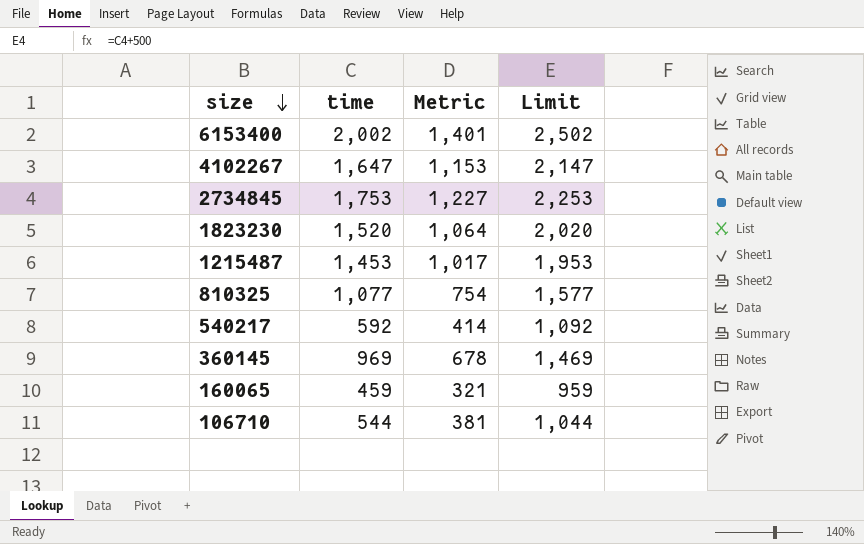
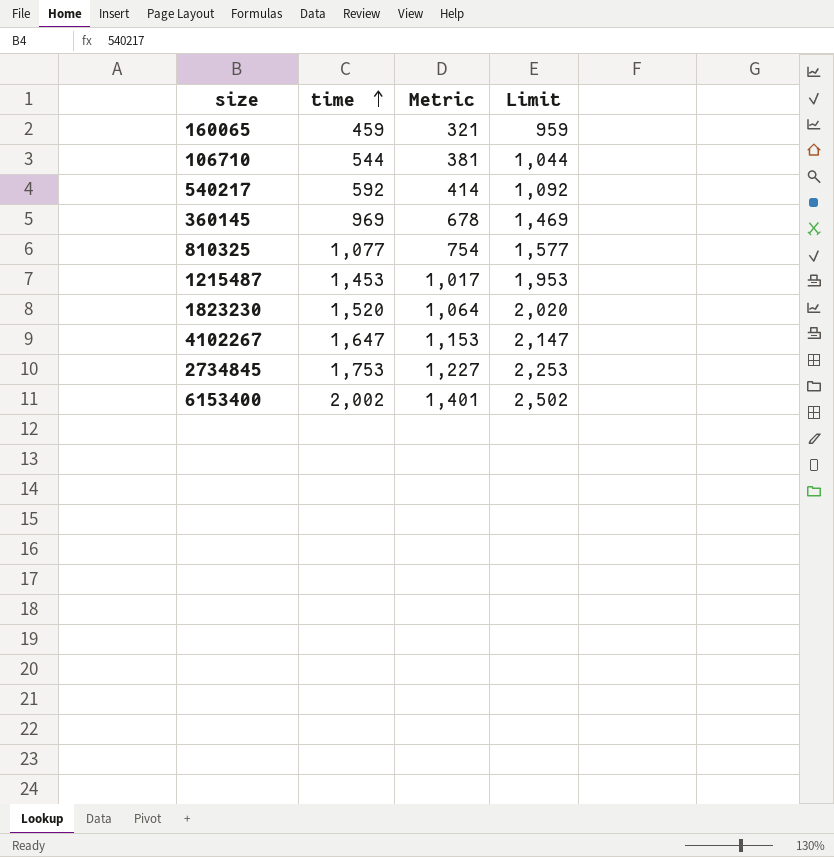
row order: size descending -> time ascending

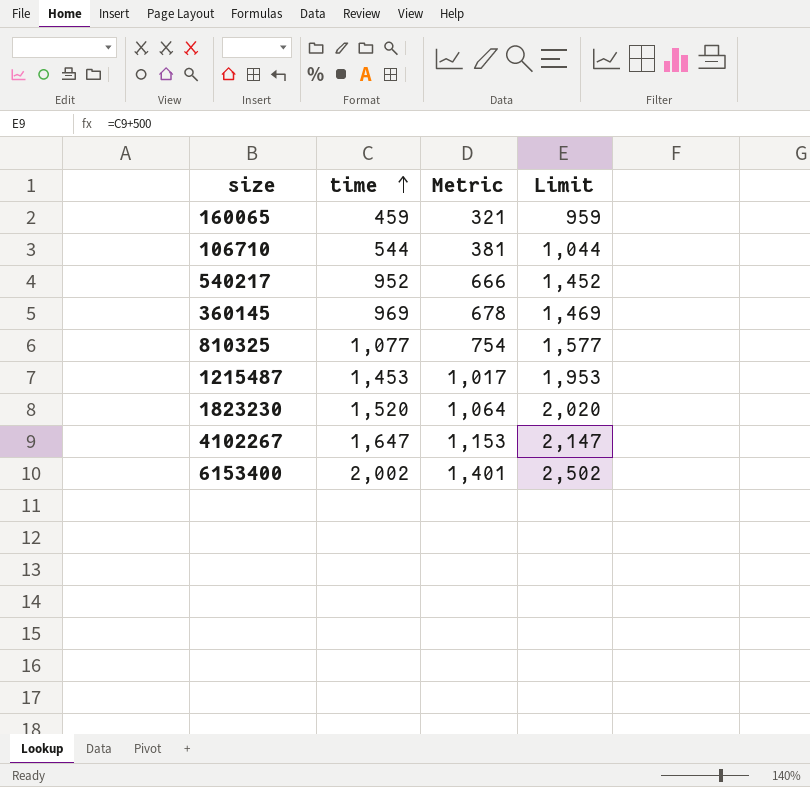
row 2734845: 1,753 | 1,227 | 2,253 -> none
540217 | time: 592 -> 952
540217 | Metric: 414 -> 666
540217 | Limit: 1,092 -> 1,452

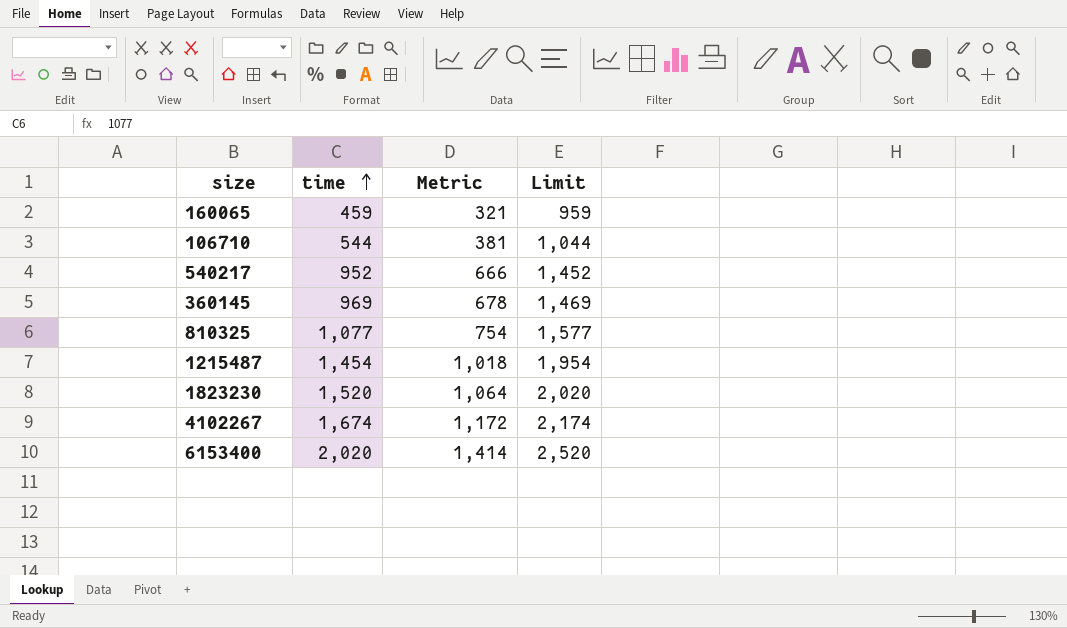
1215487 | time: 1,453 -> 1,454
1215487 | Metric: 1,017 -> 1,018
1215487 | Limit: 1,953 -> 1,954
4102267 | time: 1,647 -> 1,674
4102267 | Metric: 1,153 -> 1,172
4102267 | Limit: 2,147 -> 2,174
6153400 | time: 2,002 -> 2,020
6153400 | Metric: 1,401 -> 1,414
6153400 | Limit: 2,502 -> 2,520

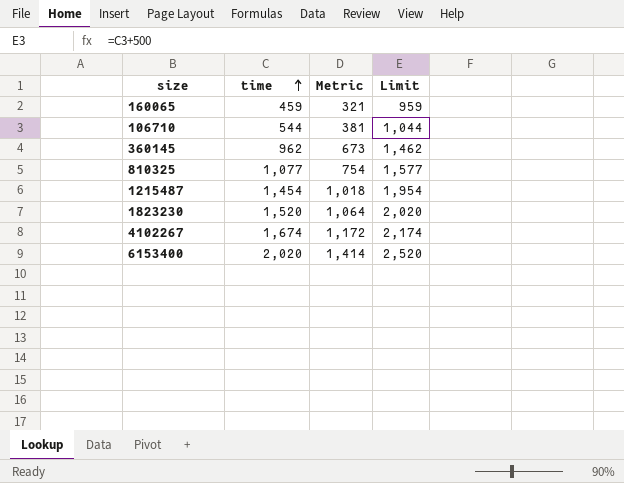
row 540217: 952 | 666 | 1,452 -> none
360145 | time: 969 -> 962
360145 | Metric: 678 -> 673
360145 | Limit: 1,469 -> 1,462

